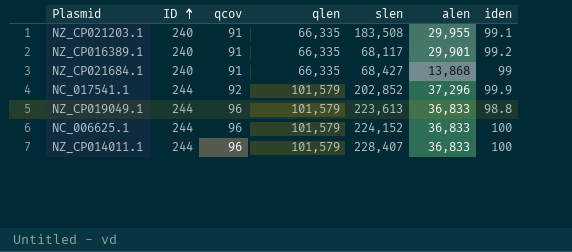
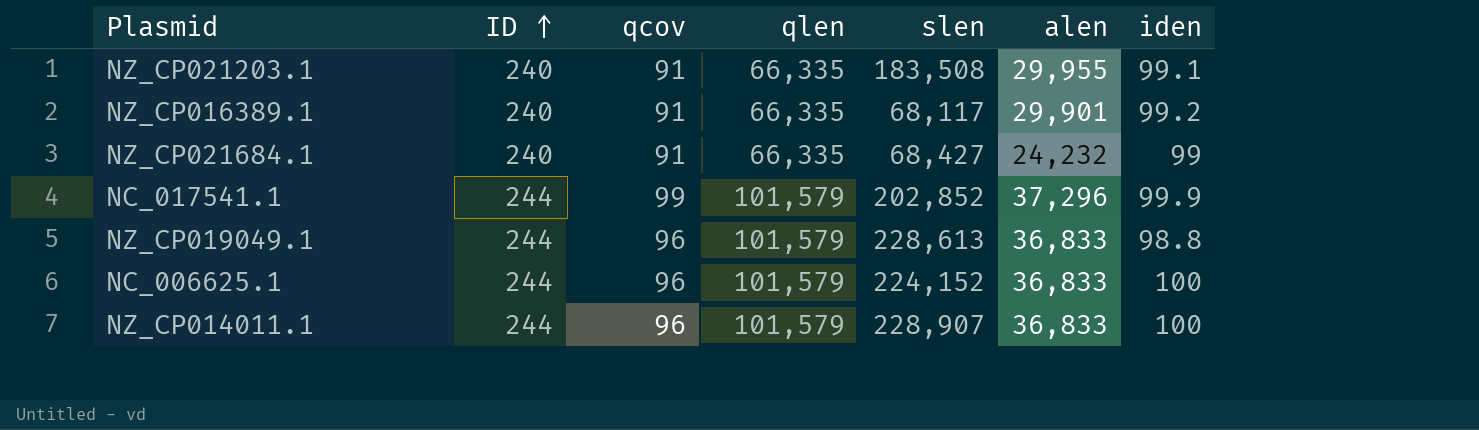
NZ_CP021684.1 | alen: 13,868 -> 24,232
NC_017541.1 | qcov: 92 -> 99
NZ_CP019049.1 | slen: 223,613 -> 228,613
NZ_CP014011.1 | slen: 228,407 -> 228,907

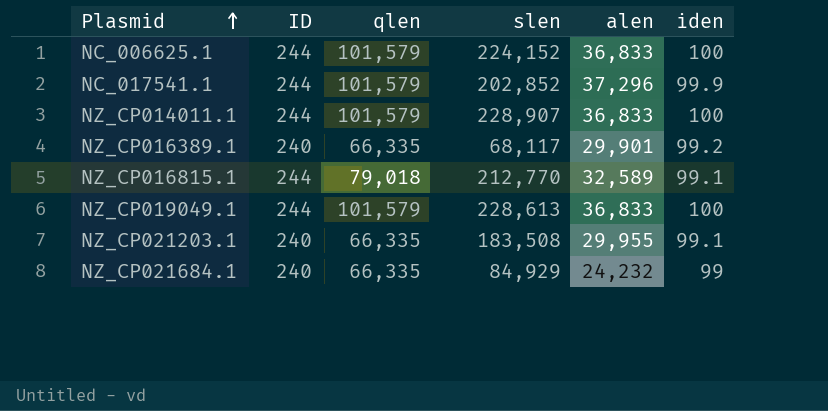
row order: ID ascending -> Plasmid ascending
column qcov | position: 3 -> none
row NZ_CP016815.1: none -> 244 | 79,018 | 212,770 | 32,589 | 99.1
NZ_CP019049.1 | iden: 98.8 -> 100
NZ_CP021684.1 | slen: 68,427 -> 84,929

